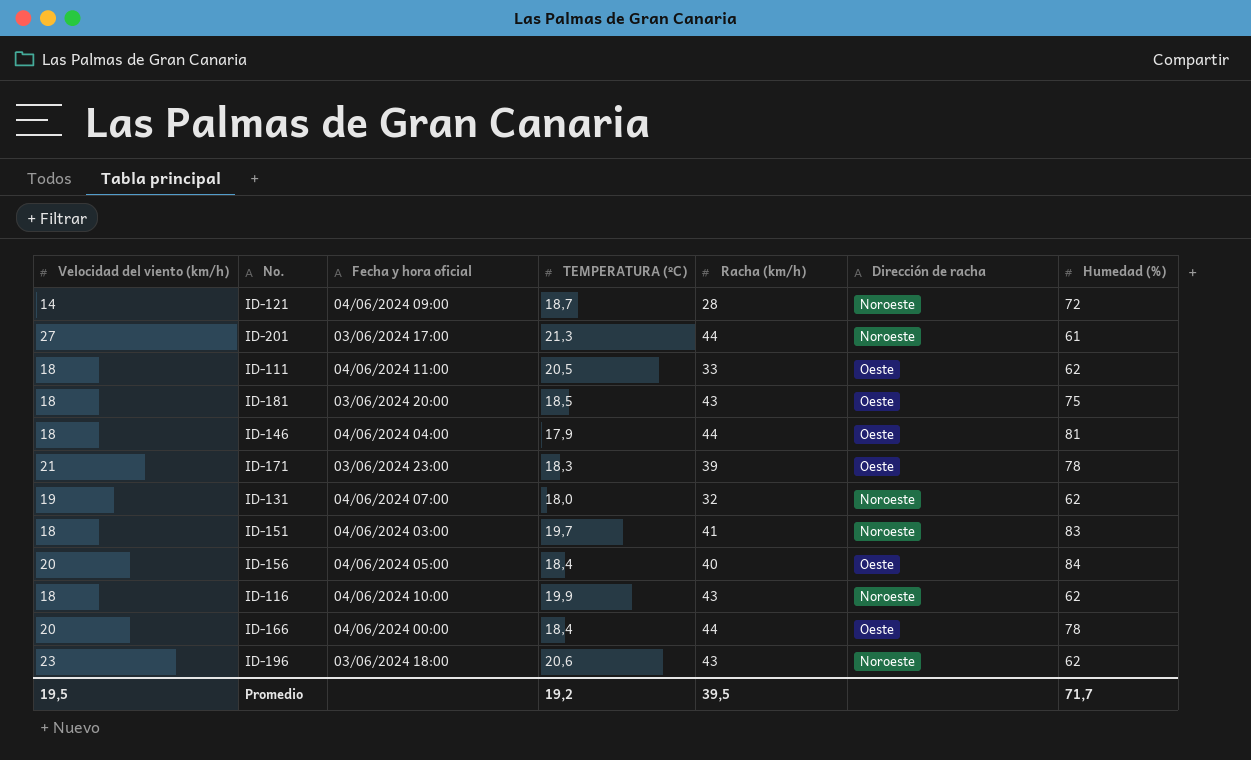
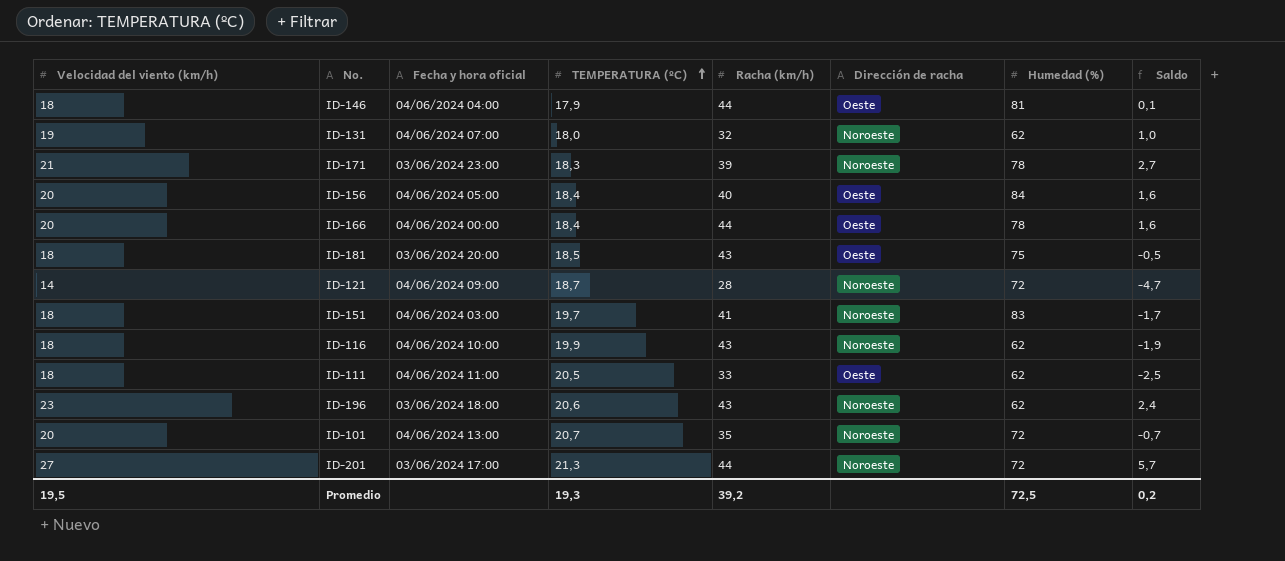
row order: none -> TEMPERATURA (ºC) ascending
column Saldo | formula: none -> [Velocidad del viento (km/h)] - [TEMPERATURA (ºC)]
ID-171 | Dirección de racha: Oeste -> Noroeste
row ID-101: none -> 20 | 04/06/2024 13:00 | 20,7 | 35 | Noroeste | 72 | -0,7
ID-201 | Humedad (%): 61 -> 72
Promedio | TEMPERATURA (ºC): 19,2 -> 19,3
Promedio | Racha (km/h): 39,5 -> 39,2
Promedio | Humedad (%): 71,7 -> 72,5

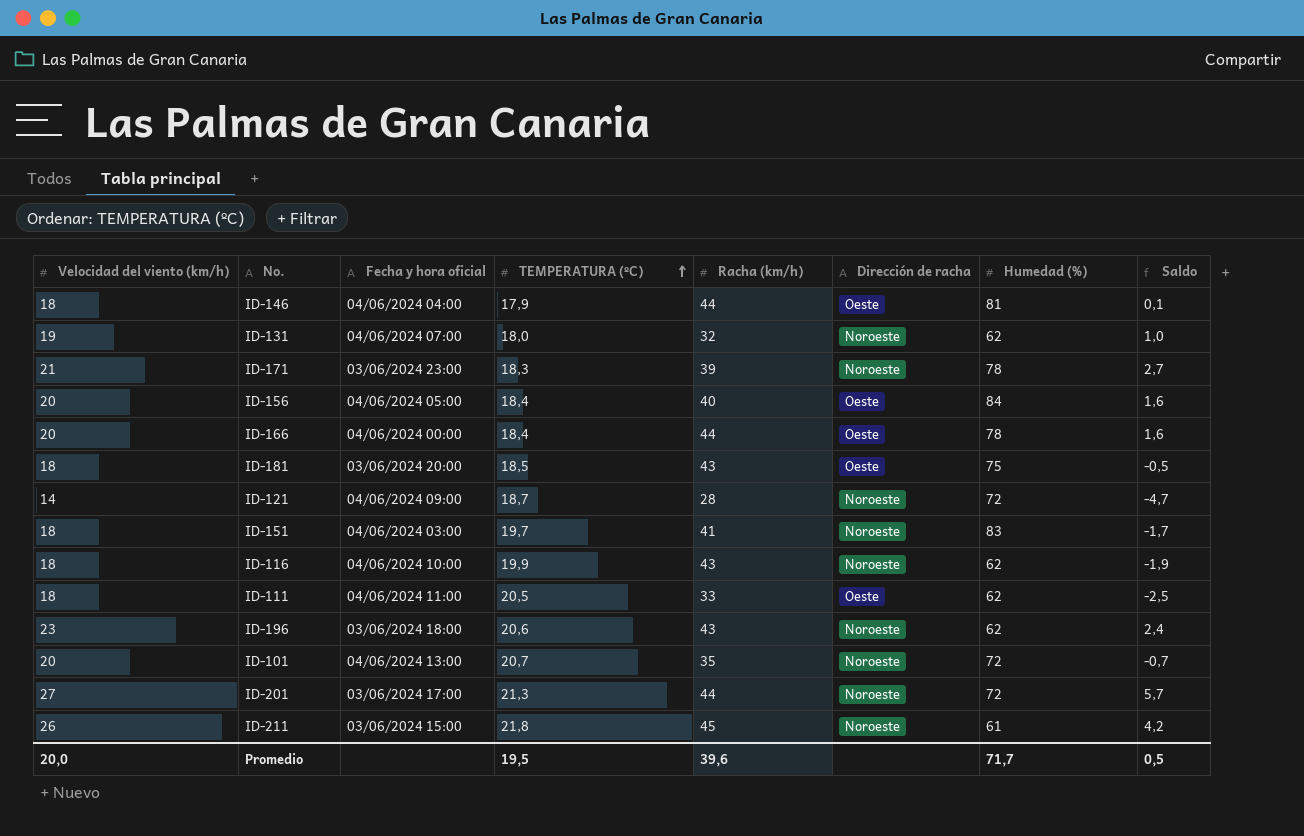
row ID-211: none -> 26 | 03/06/2024 15:00 | 21,8 | 45 | Noroeste | 61 | 4,2
Promedio | Velocidad del viento (km/h): 19,5 -> 20,0
Promedio | TEMPERATURA (ºC): 19,3 -> 19,5
Promedio | Racha (km/h): 39,2 -> 39,6
Promedio | Humedad (%): 72,5 -> 71,7
Promedio | Saldo: 0,2 -> 0,5

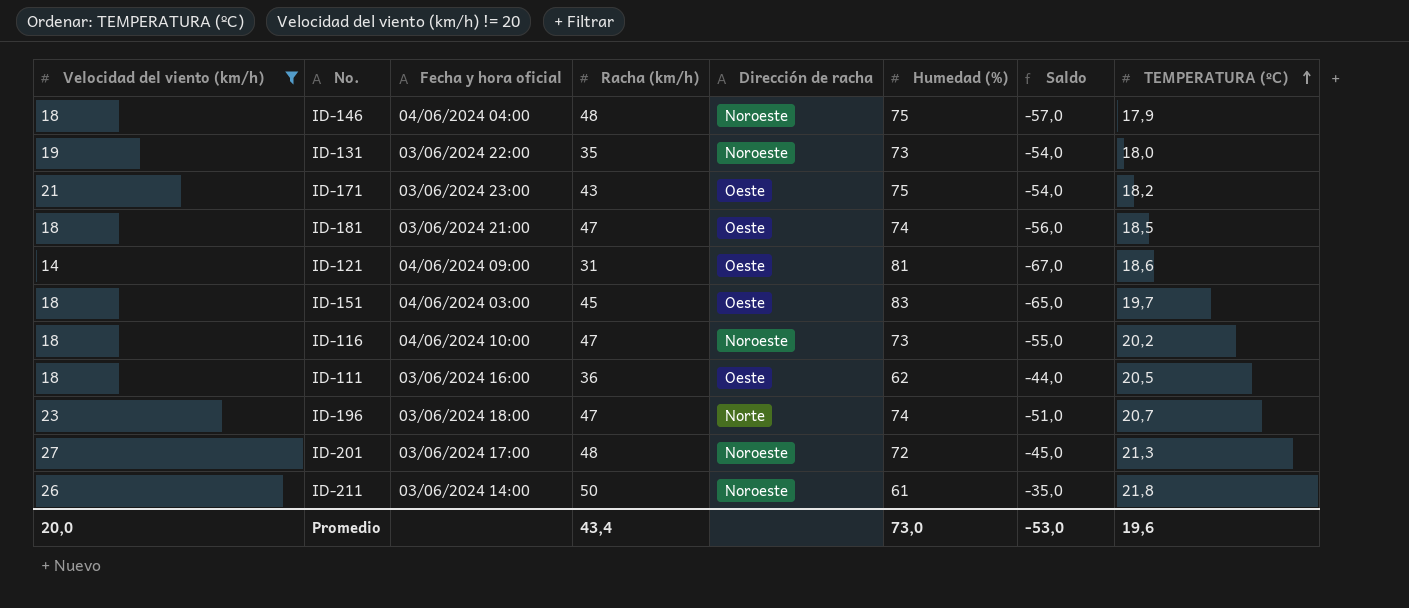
filter: none -> Velocidad del viento (km/h) != 20
column Saldo | formula: [Velocidad del viento (km/h)] - [TEMPERATURA (ºC)] -> [Velocidad del viento (km/h)] - [Humedad (%)]
column TEMPERATURA (ºC) | position: 4 -> 8
ID-146 | Racha (km/h): 44 -> 48
ID-146 | Dirección de racha: Oeste -> Noroeste
ID-146 | Humedad (%): 81 -> 75
ID-131 | Fecha y hora oficial: 04/06/2024 07:00 -> 03/06/2024 22:00
ID-131 | Racha (km/h): 32 -> 35
ID-131 | Humedad (%): 62 -> 73
ID-171 | Racha (km/h): 39 -> 43
ID-171 | Dirección de racha: Noroeste -> Oeste
ID-171 | Humedad (%): 78 -> 75
ID-171 | TEMPERATURA (ºC): 18,3 -> 18,2
ID-181 | Fecha y hora oficial: 03/06/2024 20:00 -> 03/06/2024 21:00
ID-181 | Racha (km/h): 43 -> 47
ID-181 | Humedad (%): 75 -> 74
ID-121 | Racha (km/h): 28 -> 31
ID-121 | Dirección de racha: Noroeste -> Oeste
ID-121 | Humedad (%): 72 -> 81
ID-121 | TEMPERATURA (ºC): 18,7 -> 18,6
ID-151 | Racha (km/h): 41 -> 45
ID-151 | Dirección de racha: Noroeste -> Oeste
ID-116 | Racha (km/h): 43 -> 47
ID-116 | Humedad (%): 62 -> 73
ID-116 | TEMPERATURA (ºC): 19,9 -> 20,2
ID-111 | Fecha y hora oficial: 04/06/2024 11:00 -> 03/06/2024 16:00
ID-111 | Racha (km/h): 33 -> 36
ID-196 | Racha (km/h): 43 -> 47
ID-196 | Dirección de racha: Noroeste -> Norte
ID-196 | Humedad (%): 62 -> 74
ID-196 | TEMPERATURA (ºC): 20,6 -> 20,7
ID-201 | Racha (km/h): 44 -> 48
ID-211 | Fecha y hora oficial: 03/06/2024 15:00 -> 03/06/2024 14:00
ID-211 | Racha (km/h): 45 -> 50
Promedio | Racha (km/h): 39,6 -> 43,4
Promedio | Humedad (%): 71,7 -> 73,0
Promedio | Saldo: 0,5 -> -53,0
Promedio | TEMPERATURA (ºC): 19,5 -> 19,6

